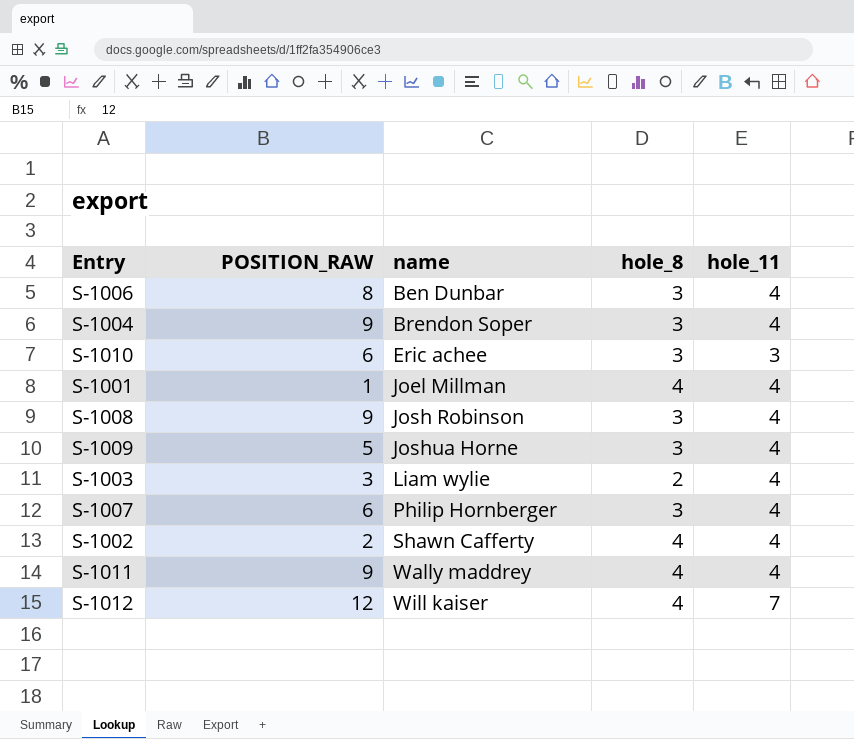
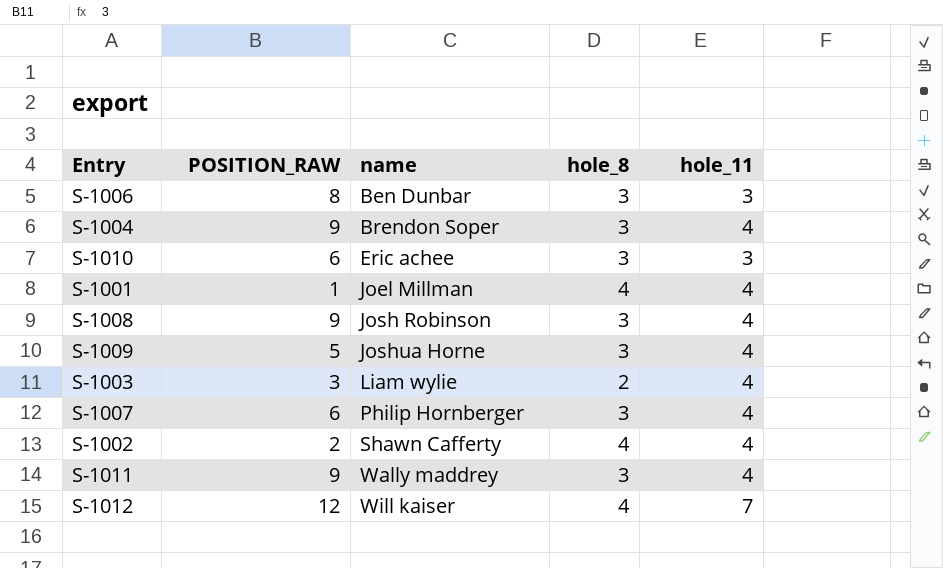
S-1006 | hole_11: 4 -> 3
S-1011 | hole_8: 4 -> 3

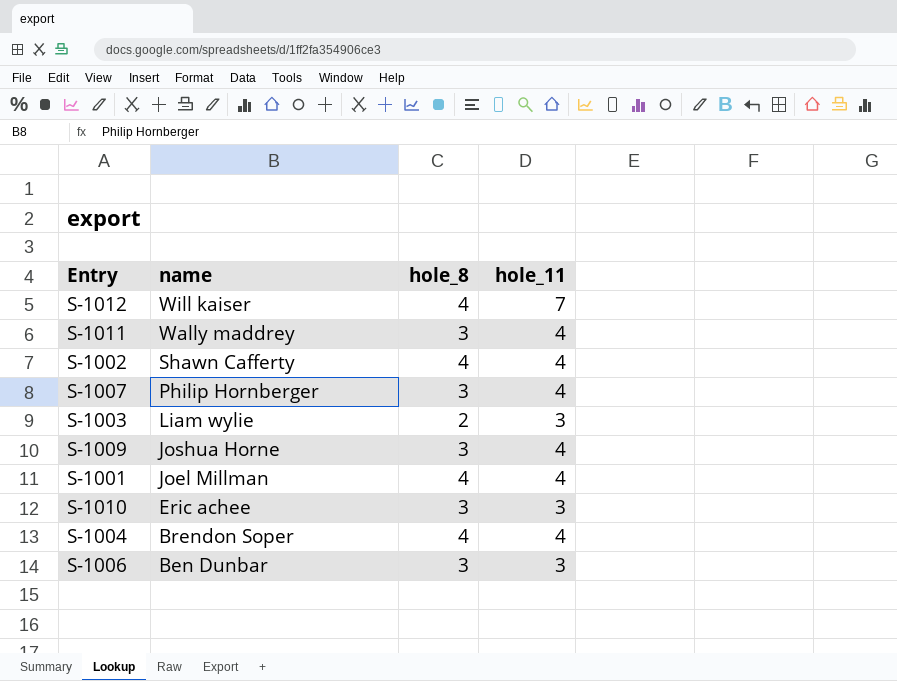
row order: name ascending -> name descending
column POSITION_RAW | position: 2 -> none
row S-1008: 9 | Josh Robinson | 3 | 4 -> none
S-1003 | hole_11: 4 -> 3
S-1004 | hole_8: 3 -> 4

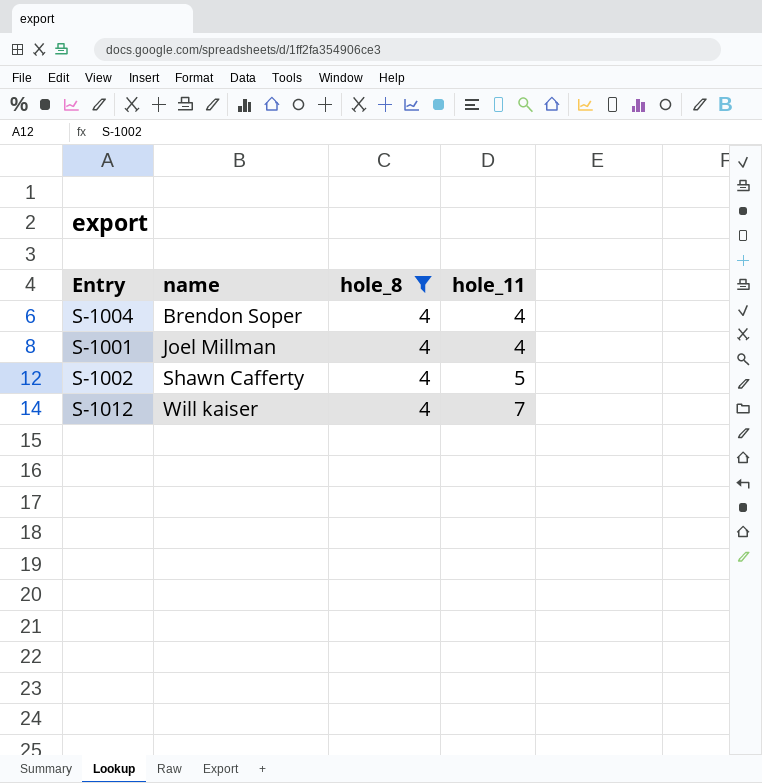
filter: none -> hole_8 = 4
row order: name descending -> name ascending
S-1002 | hole_11: 4 -> 5

